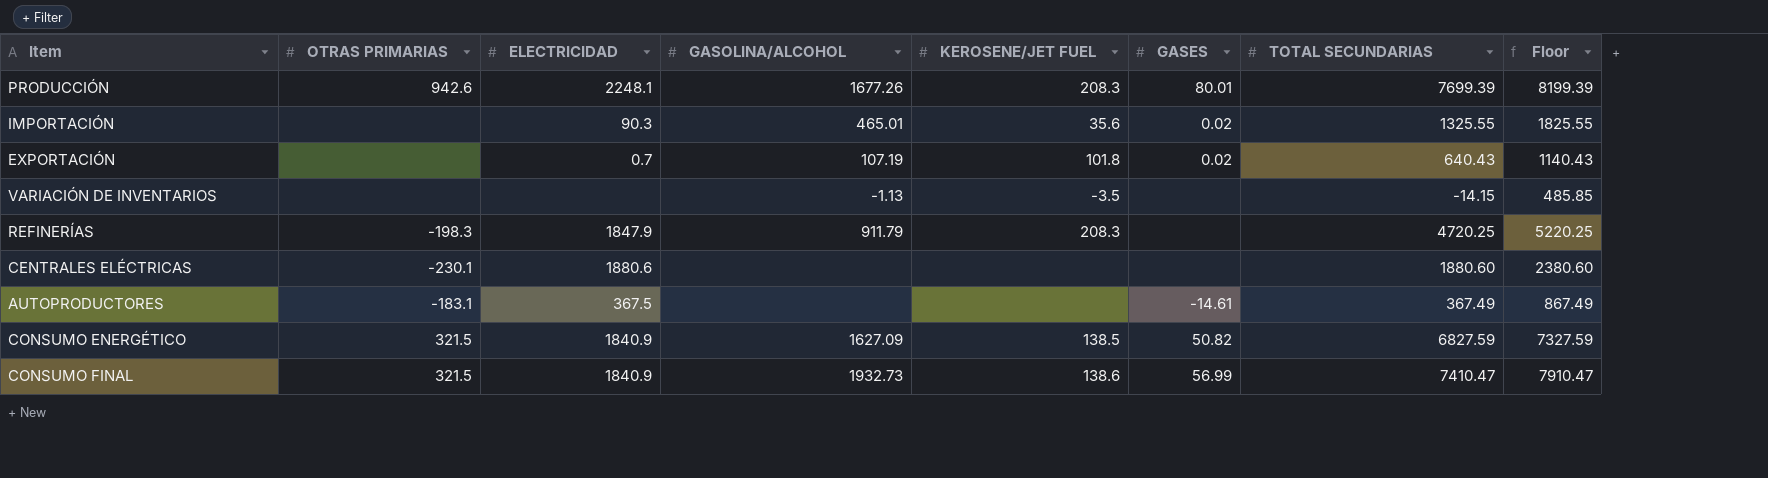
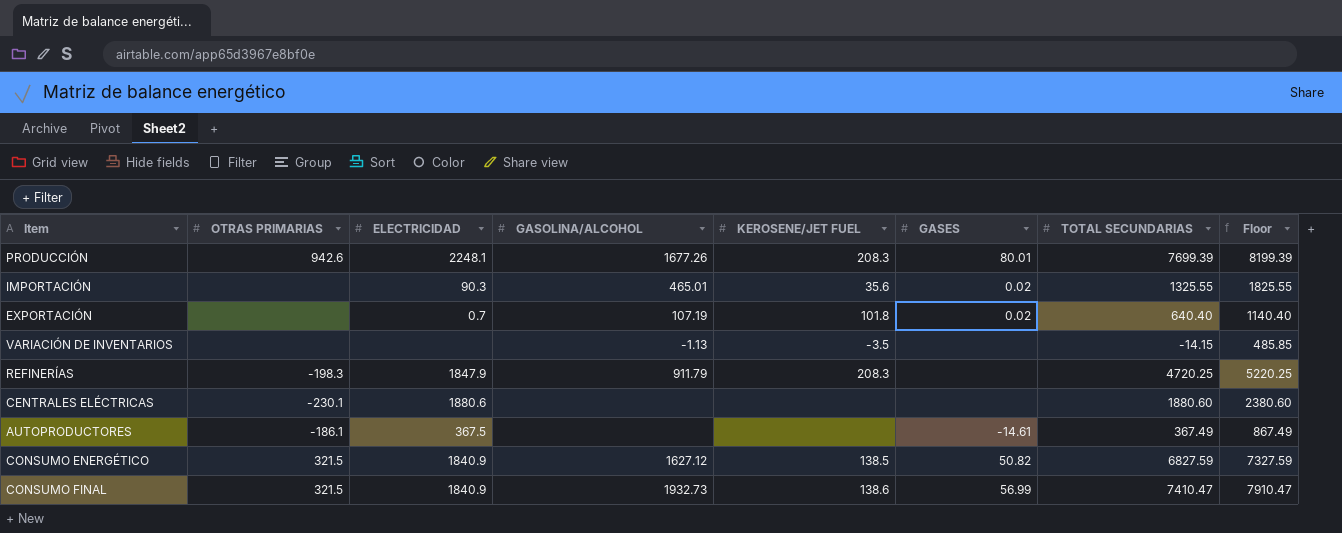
EXPORTACIÓN | TOTAL SECUNDARIAS: 640.43 -> 640.40
EXPORTACIÓN | Floor: 1140.43 -> 1140.40
AUTOPRODUCTORES | OTRAS PRIMARIAS: -183.1 -> -186.1
CONSUMO ENERGÉTICO | GASOLINA/ALCOHOL: 1627.09 -> 1627.12

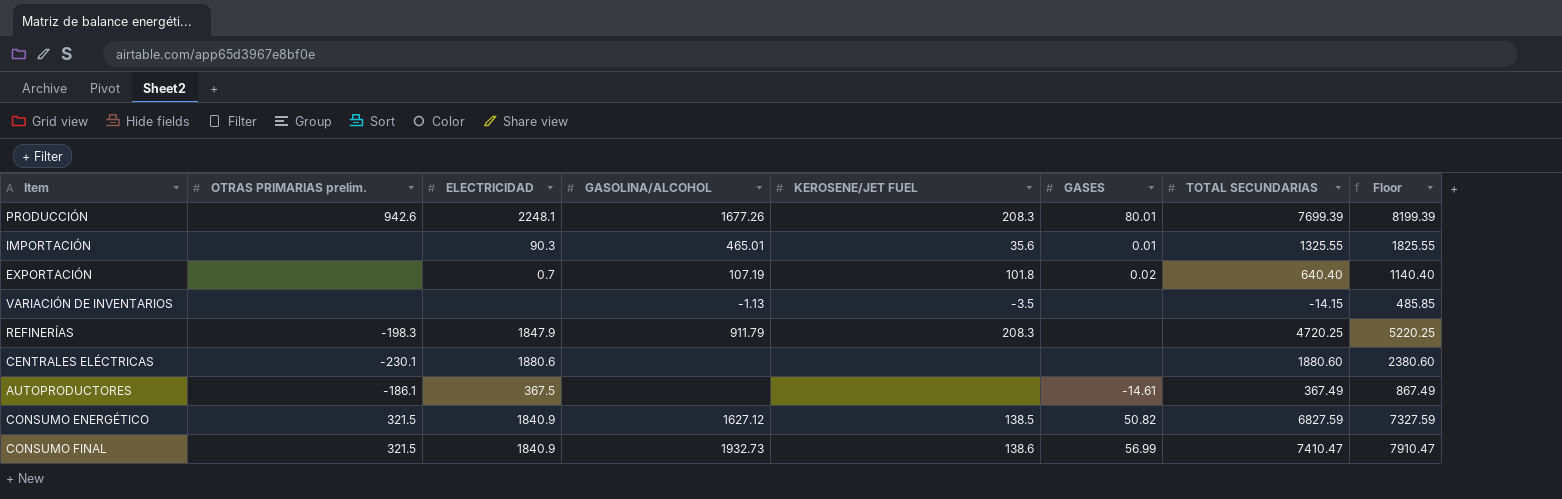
column name: OTRAS PRIMARIAS -> OTRAS PRIMARIAS prelim.
IMPORTACIÓN | GASES: 0.02 -> 0.01

